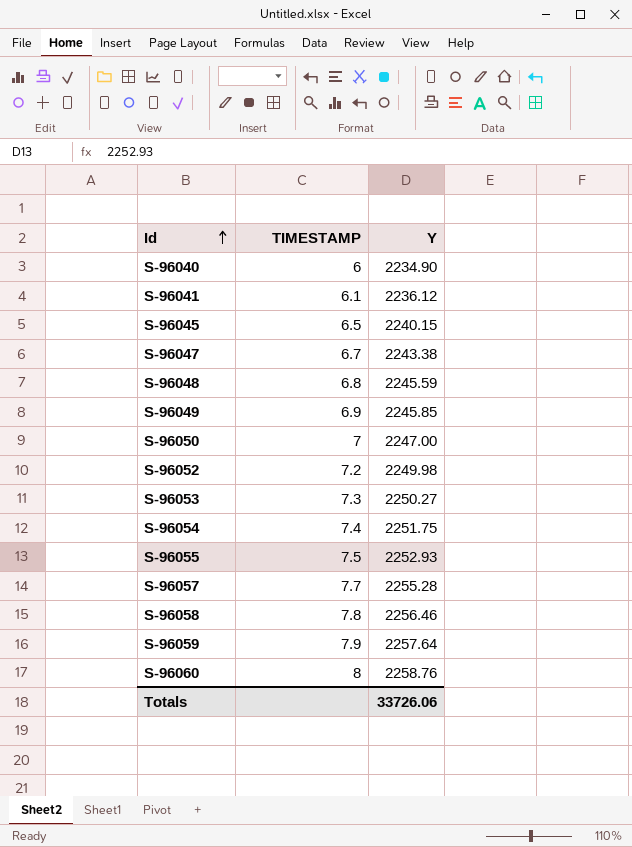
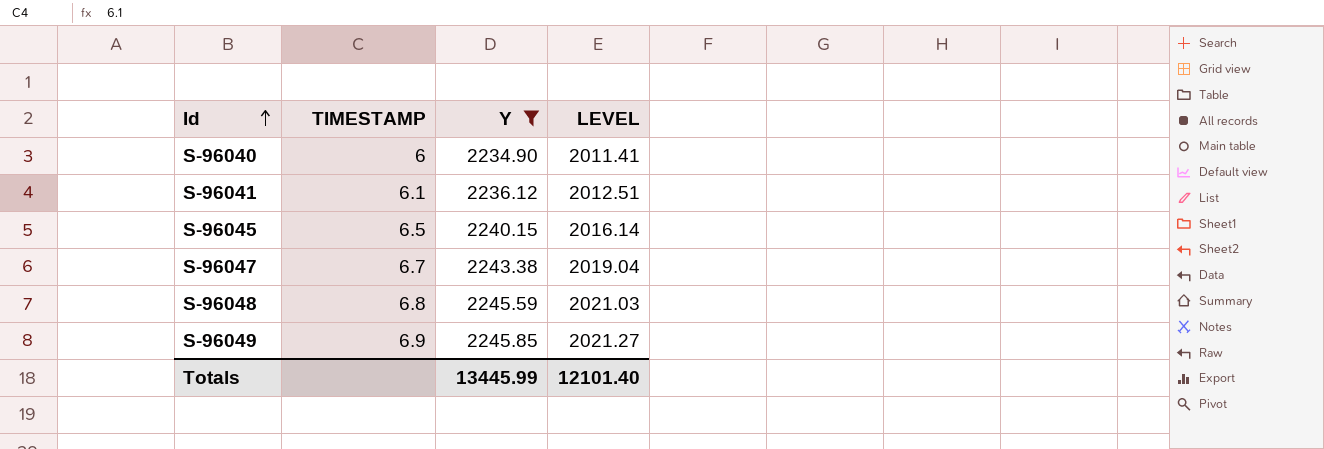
filter: none -> Y <= 2245.85
column LEVEL | formula: none -> [Y] * 0.9
Totals | Y: 33726.06 -> 13445.99

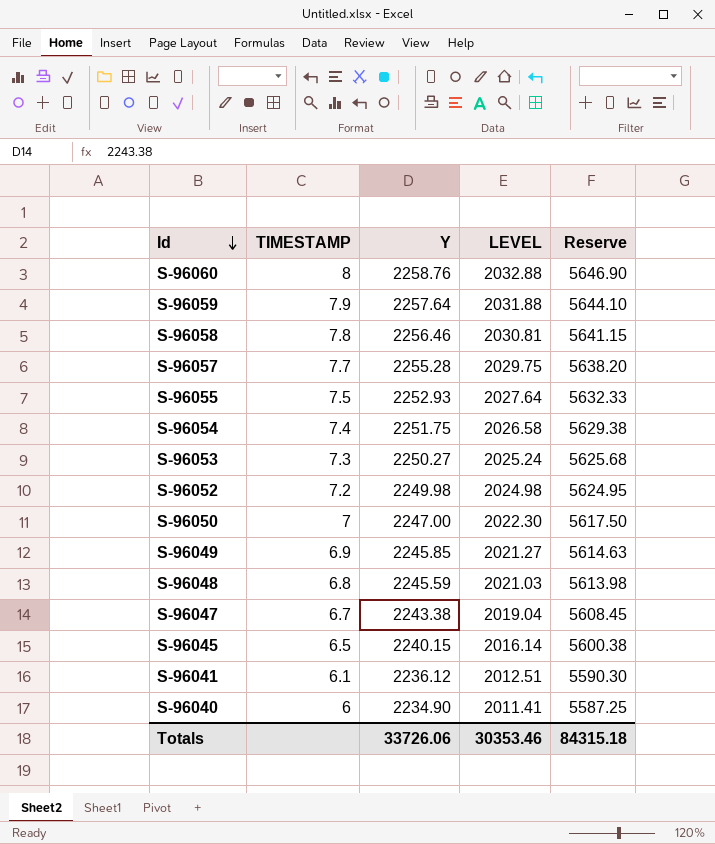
filter: Y <= 2245.85 -> none
row order: Id ascending -> Id descending
column Reserve | formula: none -> [Y] * 2.5
Totals | Y: 13445.99 -> 33726.06
Totals | LEVEL: 12101.40 -> 30353.46

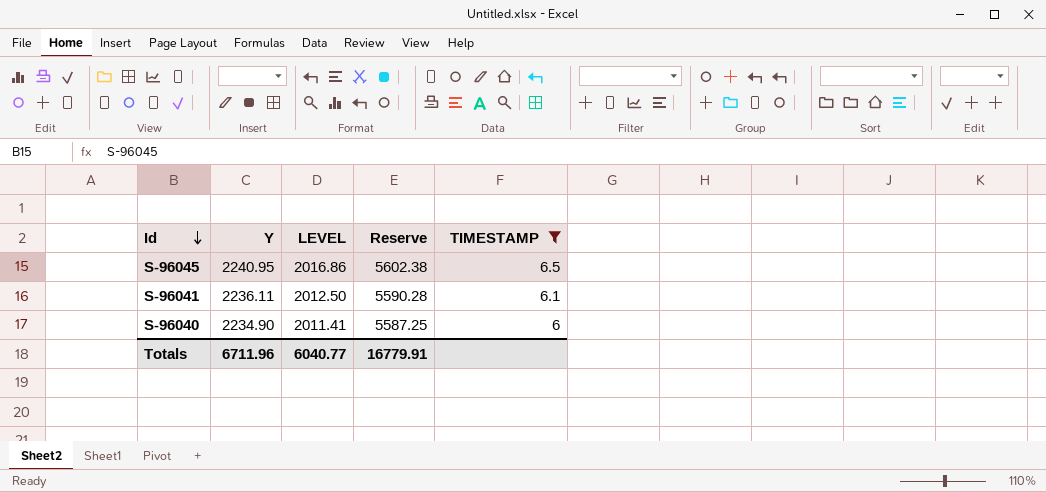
filter: none -> TIMESTAMP <= 6.5
column TIMESTAMP | position: 2 -> 5
S-96045 | Y: 2240.15 -> 2240.95
S-96045 | LEVEL: 2016.14 -> 2016.86
S-96045 | Reserve: 5600.38 -> 5602.38
S-96041 | Y: 2236.12 -> 2236.11
S-96041 | LEVEL: 2012.51 -> 2012.50
S-96041 | Reserve: 5590.30 -> 5590.28
Totals | Y: 33726.06 -> 6711.96
Totals | LEVEL: 30353.46 -> 6040.77
Totals | Reserve: 84315.18 -> 16779.91

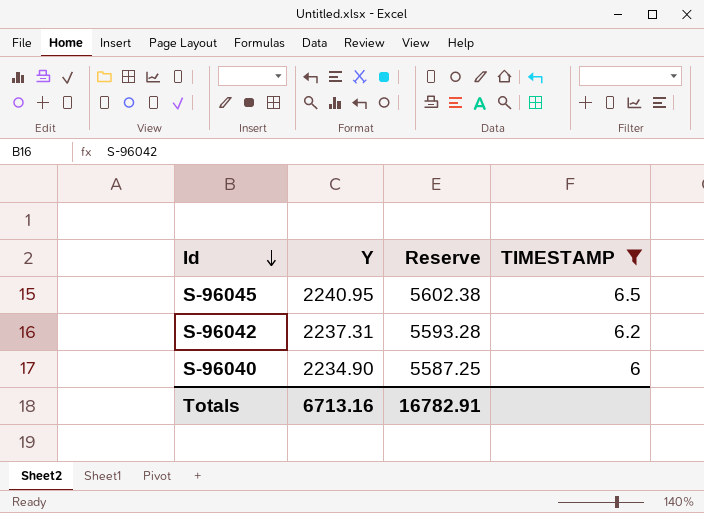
column LEVEL | formula: [Y] * 0.9 -> none
row S-96041: 2236.11 | 2012.50 | 5590.28 | 6.1 -> none
row S-96042: none -> 2237.31 | 5593.28 | 6.2
Totals | Y: 6711.96 -> 6713.16
Totals | Reserve: 16779.91 -> 16782.91

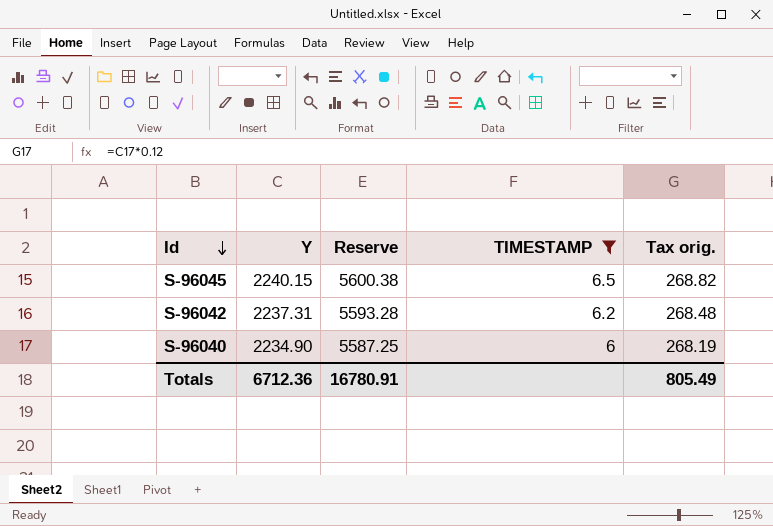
column Tax orig. | formula: none -> [Y] * 0.12
S-96045 | Y: 2240.95 -> 2240.15
S-96045 | Reserve: 5602.38 -> 5600.38
Totals | Y: 6713.16 -> 6712.36
Totals | Reserve: 16782.91 -> 16780.91

